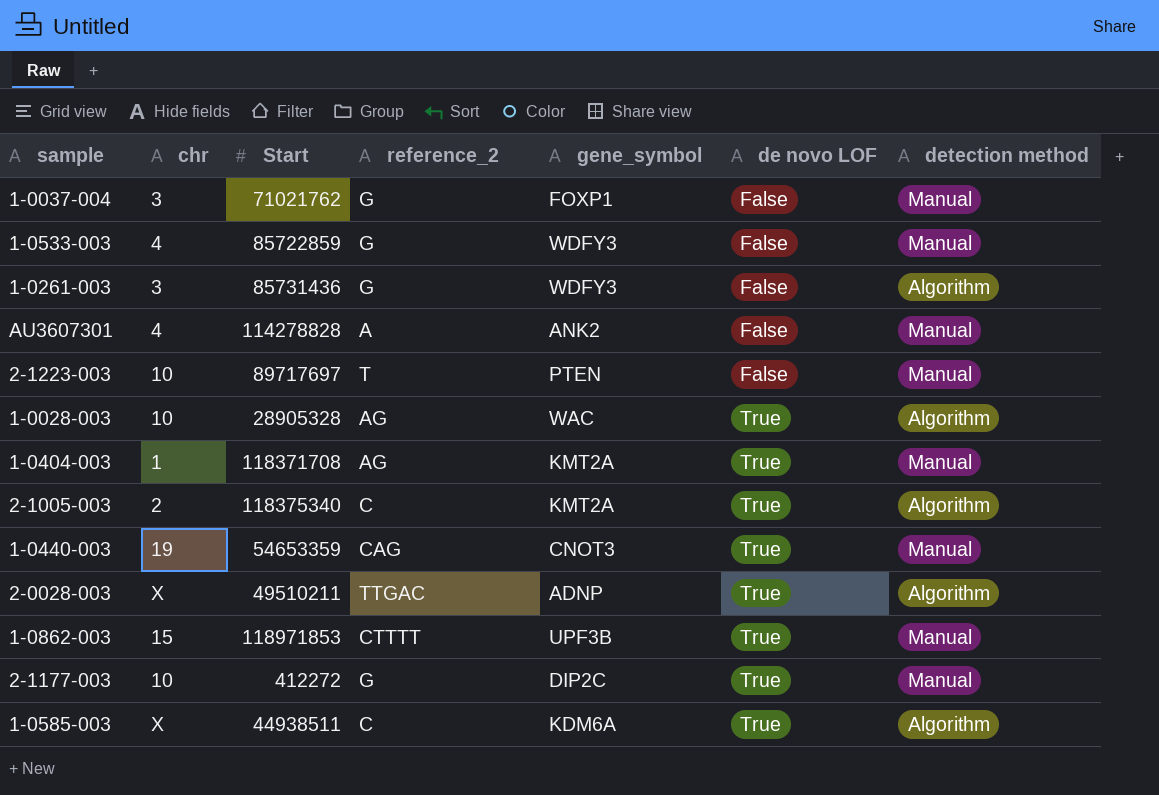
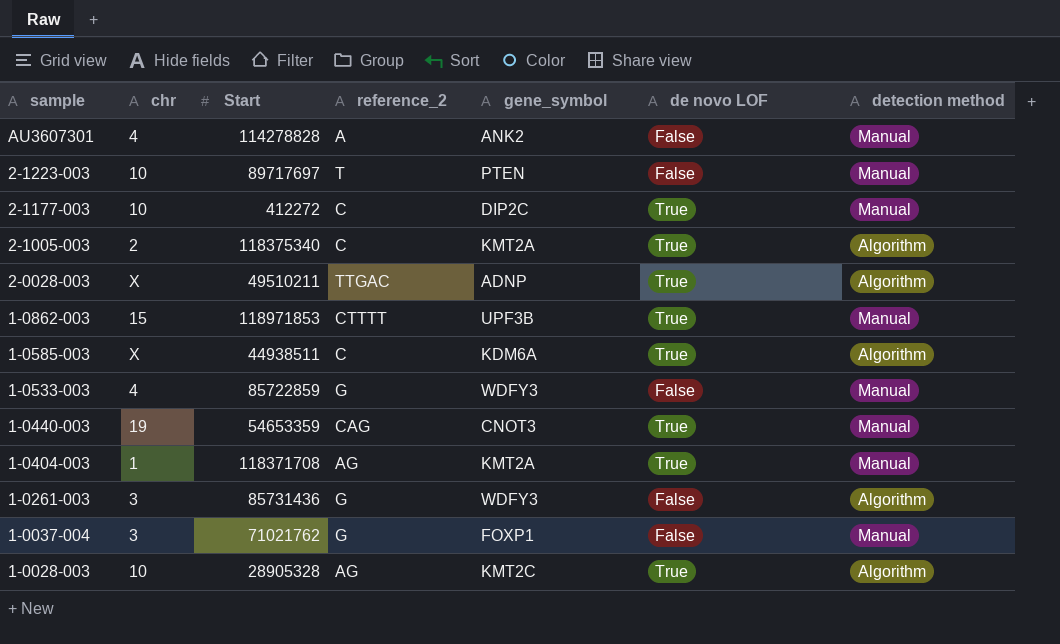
row order: de novo LOF ascending -> sample descending
2-1177-003 | reference_2: G -> C
1-0028-003 | gene_symbol: WAC -> KMT2C

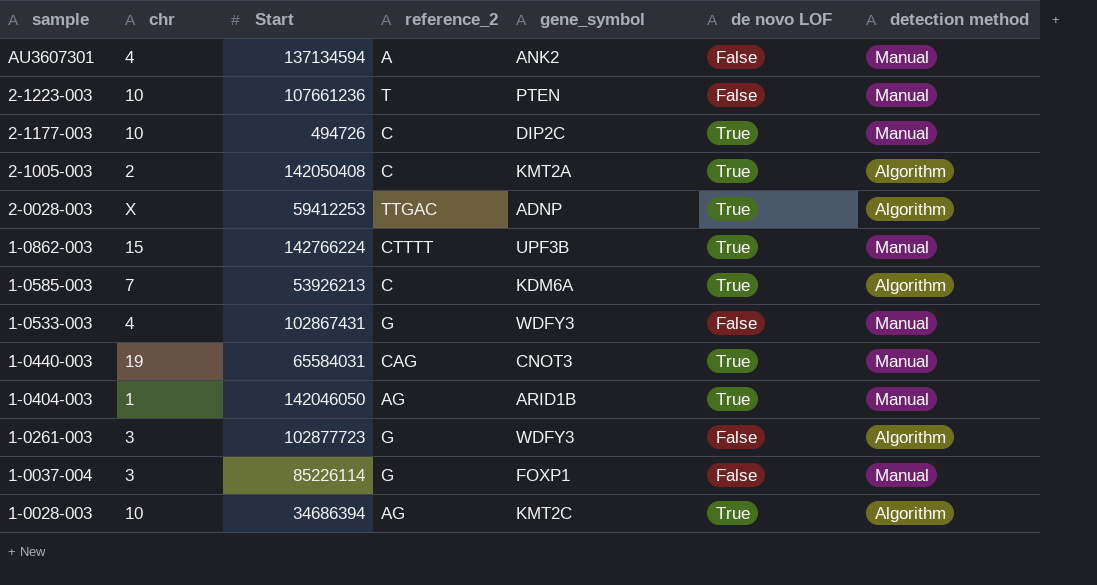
AU3607301 | Start: 114278828 -> 137134594
2-1223-003 | Start: 89717697 -> 107661236
2-1177-003 | Start: 412272 -> 494726
2-1005-003 | Start: 118375340 -> 142050408
2-0028-003 | Start: 49510211 -> 59412253
1-0862-003 | Start: 118971853 -> 142766224
1-0585-003 | chr: X -> 7
1-0585-003 | Start: 44938511 -> 53926213
1-0533-003 | Start: 85722859 -> 102867431
1-0440-003 | Start: 54653359 -> 65584031
1-0404-003 | Start: 118371708 -> 142046050
1-0404-003 | gene_symbol: KMT2A -> ARID1B
1-0261-003 | Start: 85731436 -> 102877723
1-0037-004 | Start: 71021762 -> 85226114
1-0028-003 | Start: 28905328 -> 34686394

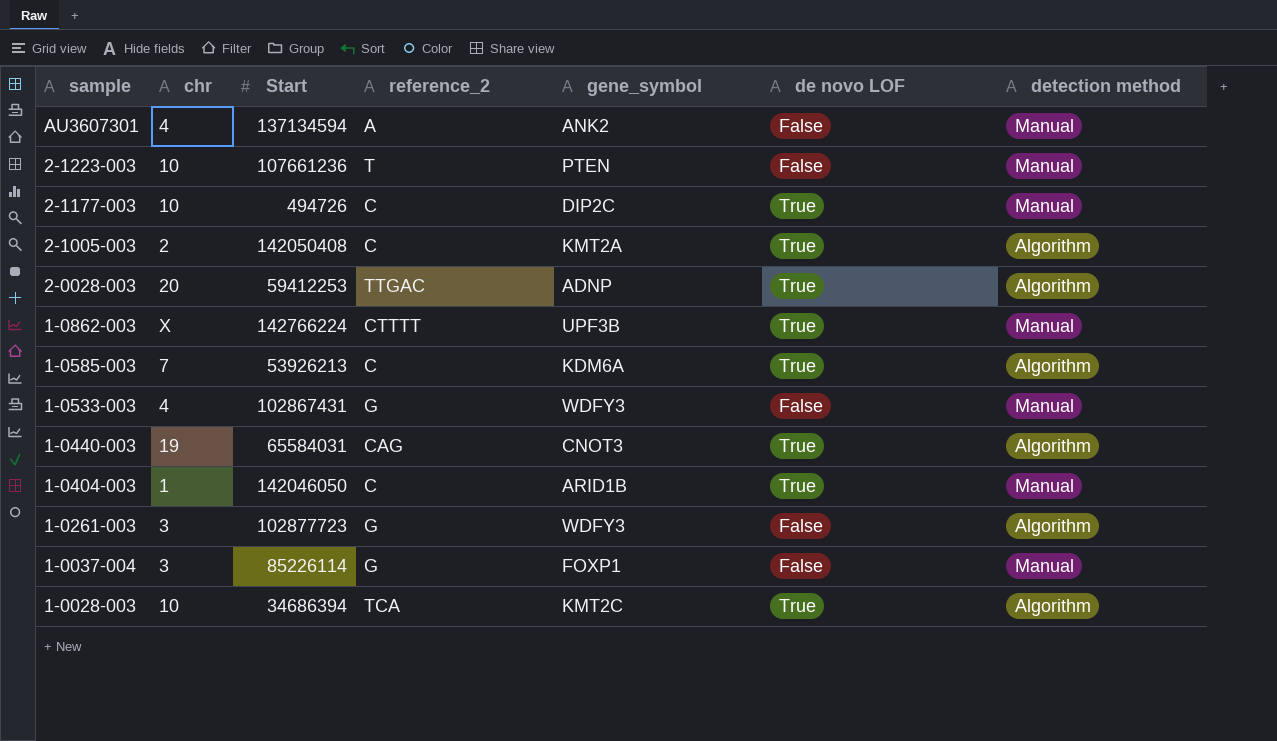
2-0028-003 | chr: X -> 20
1-0862-003 | chr: 15 -> X
1-0440-003 | detection method: Manual -> Algorithm
1-0404-003 | reference_2: AG -> C
1-0028-003 | reference_2: AG -> TCA

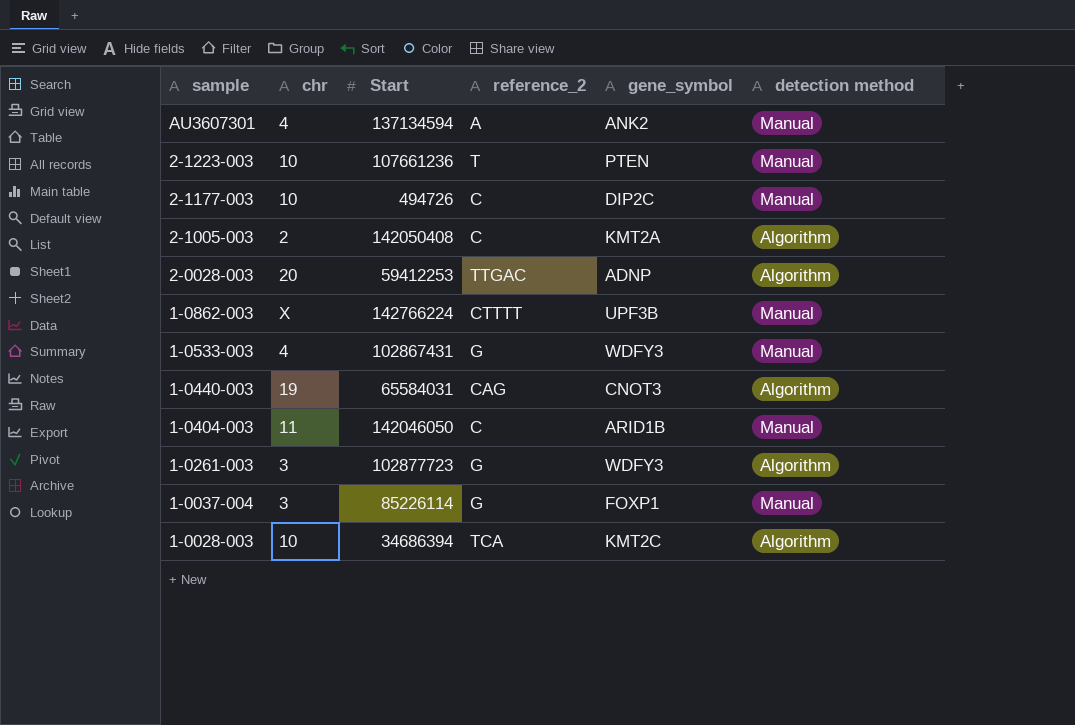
column de novo LOF | position: 6 -> none
row 1-0585-003: 7 | 53926213 | C | KDM6A | True | Algorithm -> none
1-0404-003 | chr: 1 -> 11

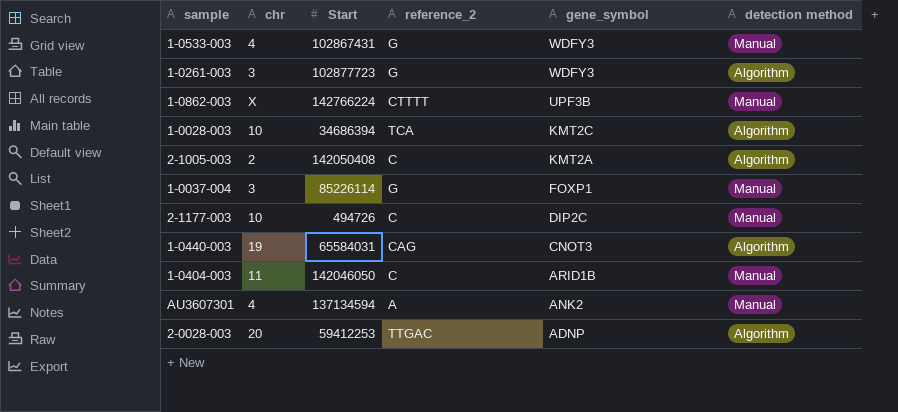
row order: sample descending -> gene_symbol descending
row 2-1223-003: 10 | 107661236 | T | PTEN | Manual -> none

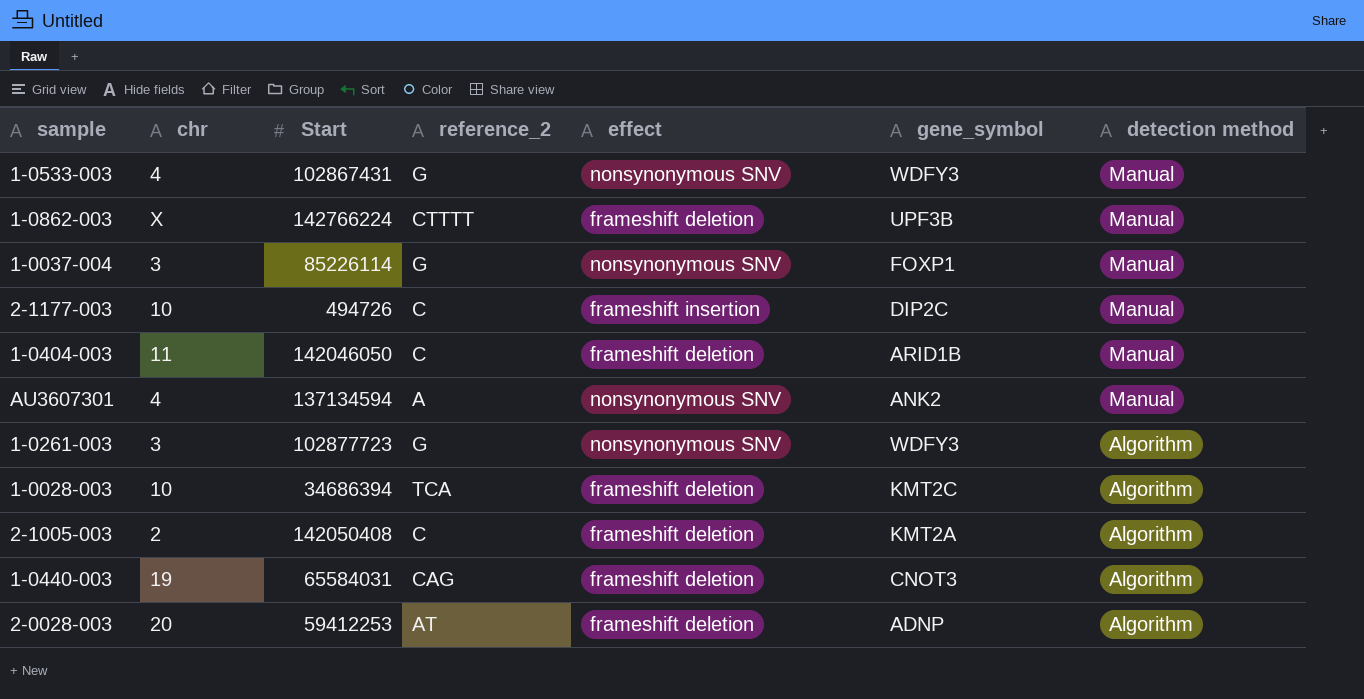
row order: gene_symbol descending -> detection method descending
column effect | position: none -> 5
2-0028-003 | reference_2: TTGAC -> AT

